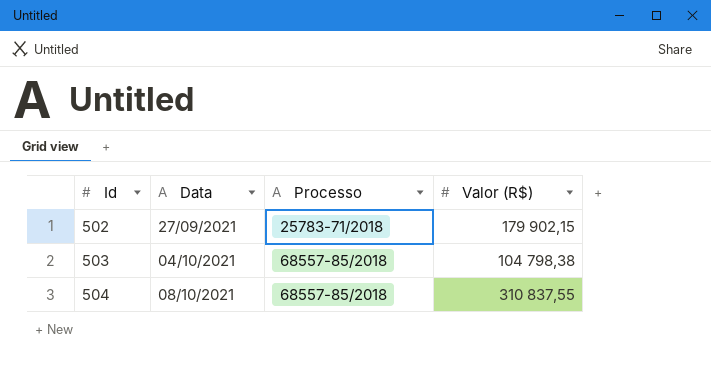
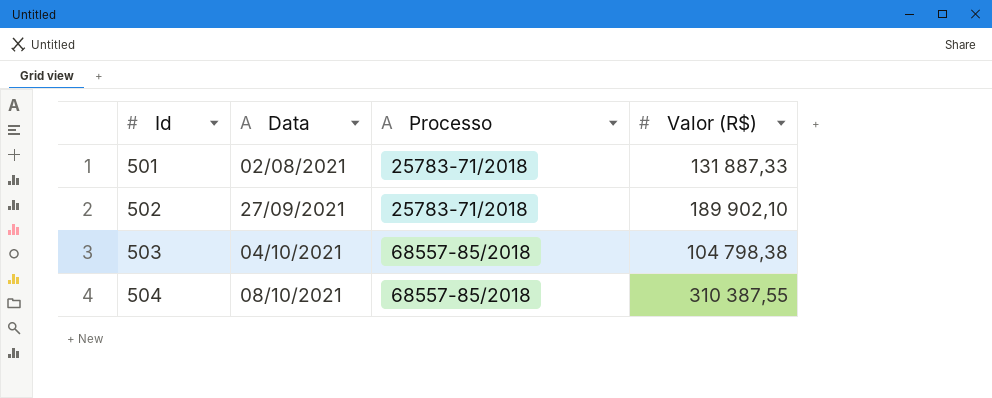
row 501: none -> 02/08/2021 | 25783-71/2018 | 131 887,33
502 | Valor (R$): 179 902,15 -> 189 902,10
504 | Valor (R$): 310 837,55 -> 310 387,55

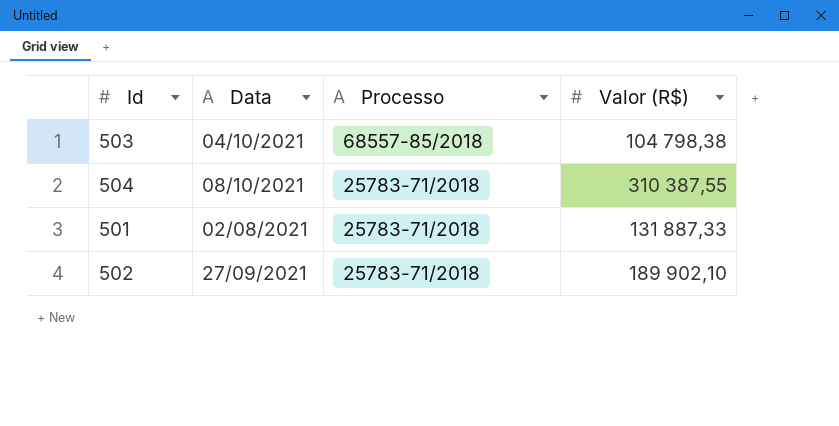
row order: Id ascending -> Processo descending
504 | Processo: 68557-85/2018 -> 25783-71/2018

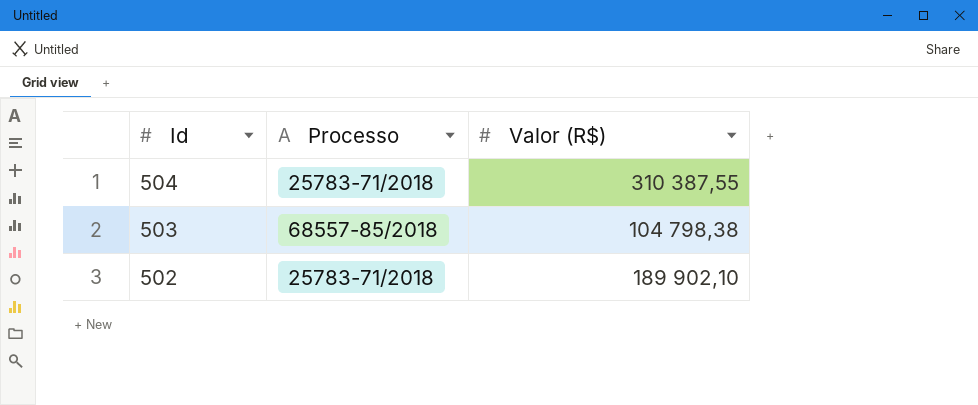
row order: Processo descending -> Id descending
column Data | position: 2 -> none
row 501: 02/08/2021 | 25783-71/2018 | 131 887,33 -> none

